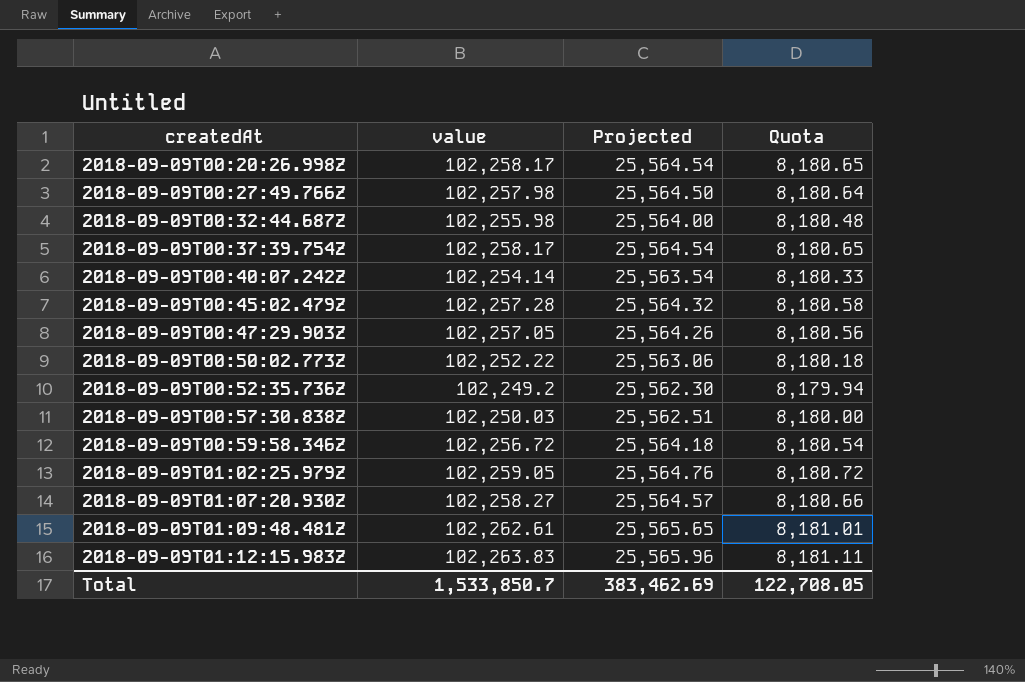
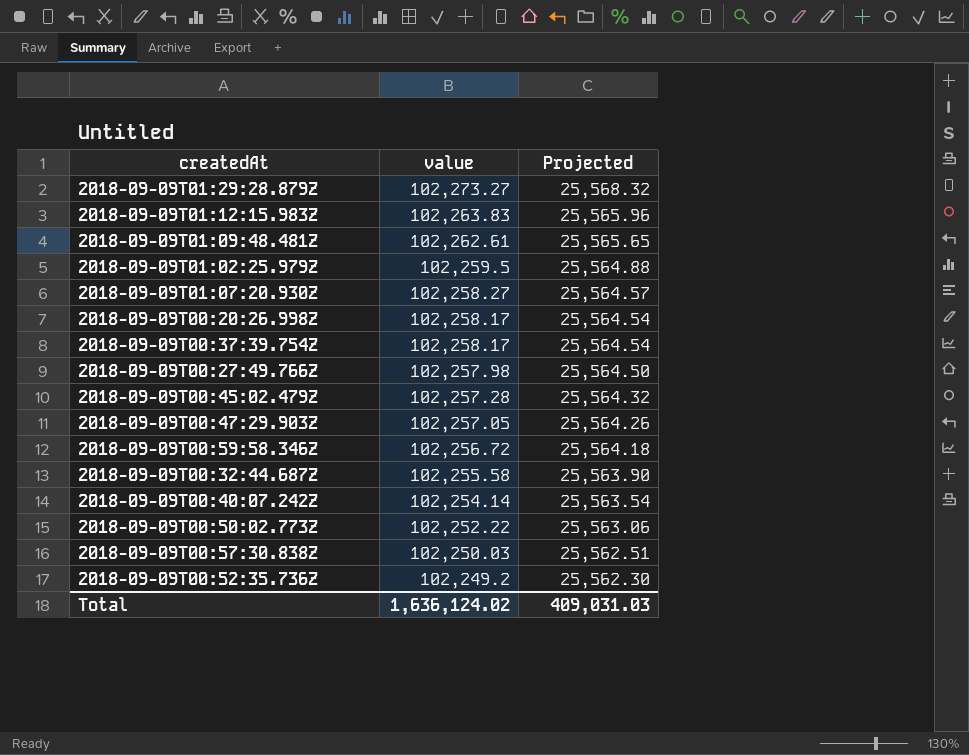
row order: createdAt ascending -> value descending
column Quota | formula: [value] * 0.08 -> none
row 2018-09-09T01:29:28.879Z: none -> 102,273.27 | 25,568.32
2018-09-09T01:02:25.979Z | value: 102,259.05 -> 102,259.5
2018-09-09T01:02:25.979Z | Projected: 25,564.76 -> 25,564.88
2018-09-09T00:32:44.687Z | value: 102,255.98 -> 102,255.58
2018-09-09T00:32:44.687Z | Projected: 25,564.00 -> 25,563.90
Total | value: 1,533,850.7 -> 1,636,124.02
Total | Projected: 383,462.69 -> 409,031.03

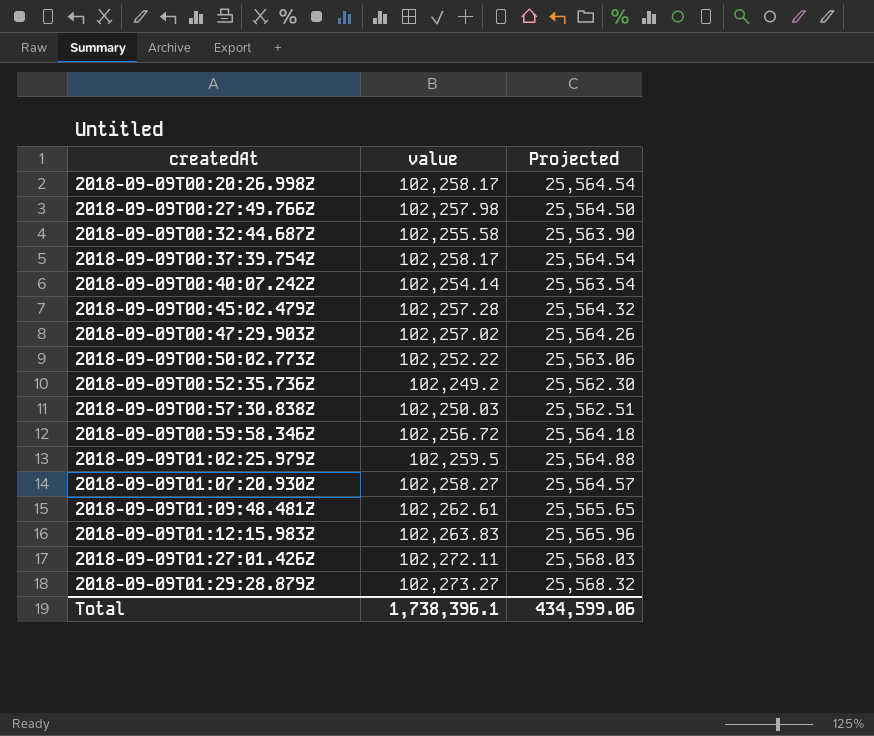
row order: value descending -> createdAt ascending
2018-09-09T00:47:29.903Z | value: 102,257.05 -> 102,257.02
row 2018-09-09T01:27:01.426Z: none -> 102,272.11 | 25,568.03
Total | value: 1,636,124.02 -> 1,738,396.1
Total | Projected: 409,031.03 -> 434,599.06

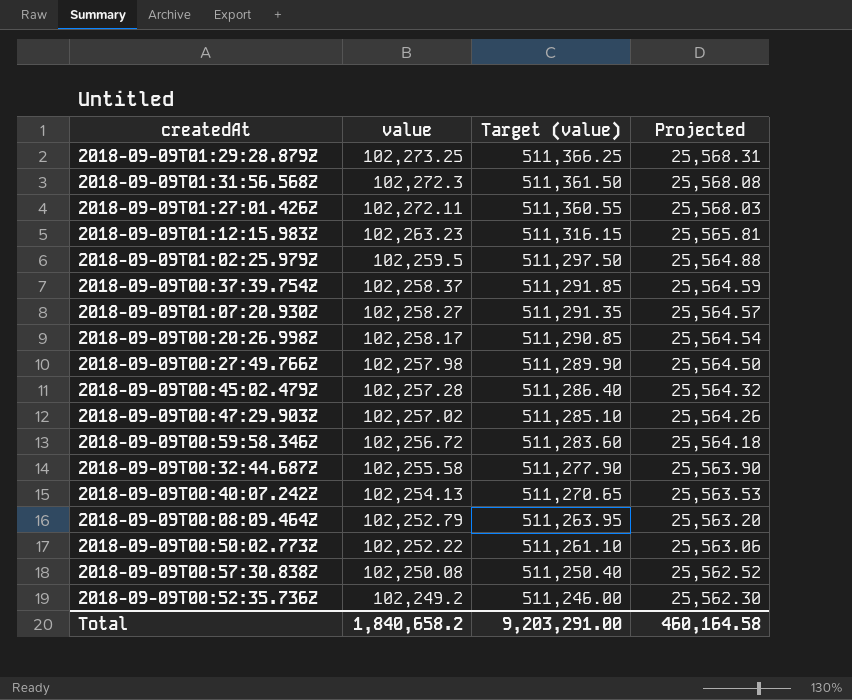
row order: createdAt ascending -> value descending
column Target (value) | formula: none -> [value] * 5
row 2018-09-09T01:09:48.481Z: 102,262.61 | 25,565.65 -> none
2018-09-09T01:29:28.879Z | value: 102,273.27 -> 102,273.25
2018-09-09T01:29:28.879Z | Projected: 25,568.32 -> 25,568.31
row 2018-09-09T01:31:56.568Z: none -> 102,272.3 | 511,361.50 | 25,568.08
2018-09-09T01:12:15.983Z | value: 102,263.83 -> 102,263.23
2018-09-09T01:12:15.983Z | Projected: 25,565.96 -> 25,565.81
2018-09-09T00:37:39.754Z | value: 102,258.17 -> 102,258.37
2018-09-09T00:37:39.754Z | Projected: 25,564.54 -> 25,564.59
2018-09-09T00:40:07.242Z | value: 102,254.14 -> 102,254.13
2018-09-09T00:40:07.242Z | Projected: 25,563.54 -> 25,563.53
row 2018-09-09T00:08:09.464Z: none -> 102,252.79 | 511,263.95 | 25,563.20
2018-09-09T00:57:30.838Z | value: 102,250.03 -> 102,250.08
2018-09-09T00:57:30.838Z | Projected: 25,562.51 -> 25,562.52
Total | value: 1,738,396.1 -> 1,840,658.2
Total | Projected: 434,599.06 -> 460,164.58

